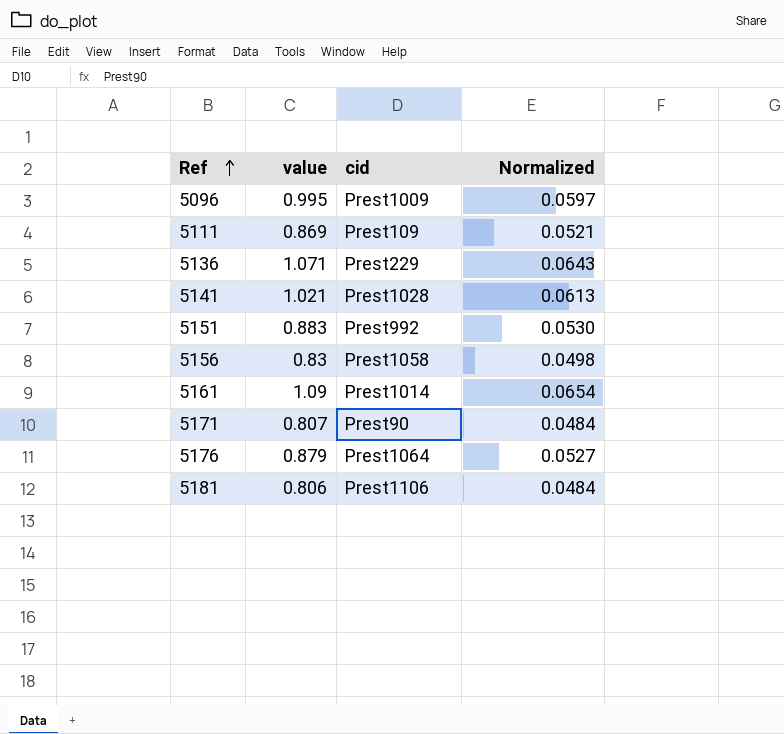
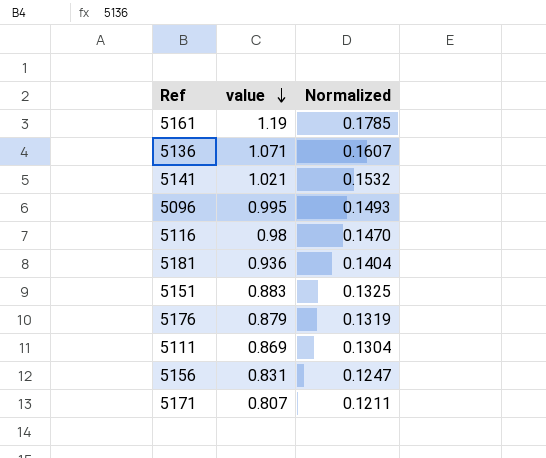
row order: Ref ascending -> value descending
column cid | position: 3 -> none
column Normalized | formula: [value] * 0.06 -> [value] * 0.15
5161 | value: 1.09 -> 1.19
row 5116: none -> 0.98 | 0.1470
5181 | value: 0.806 -> 0.936
5156 | value: 0.83 -> 0.831

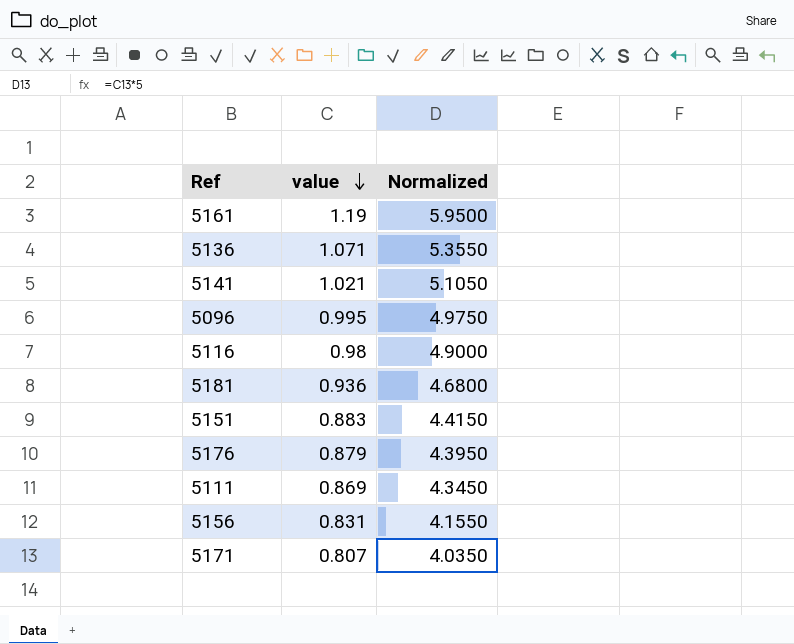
column Normalized | formula: [value] * 0.15 -> [value] * 5

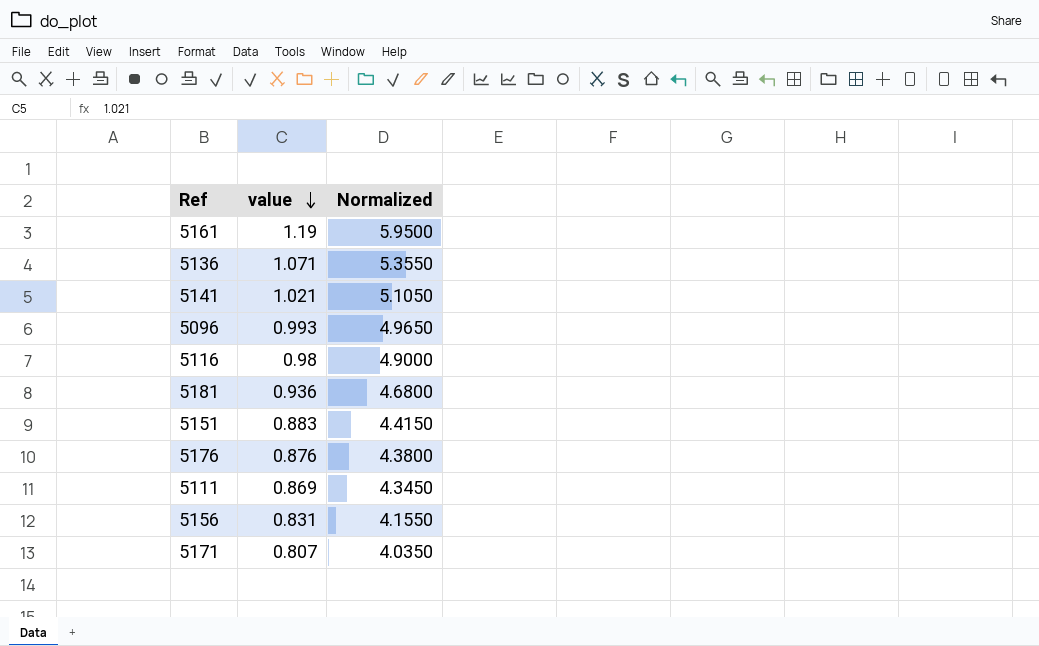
5096 | value: 0.995 -> 0.993
5096 | Normalized: 4.9750 -> 4.9650
5176 | value: 0.879 -> 0.876
5176 | Normalized: 4.3950 -> 4.3800

